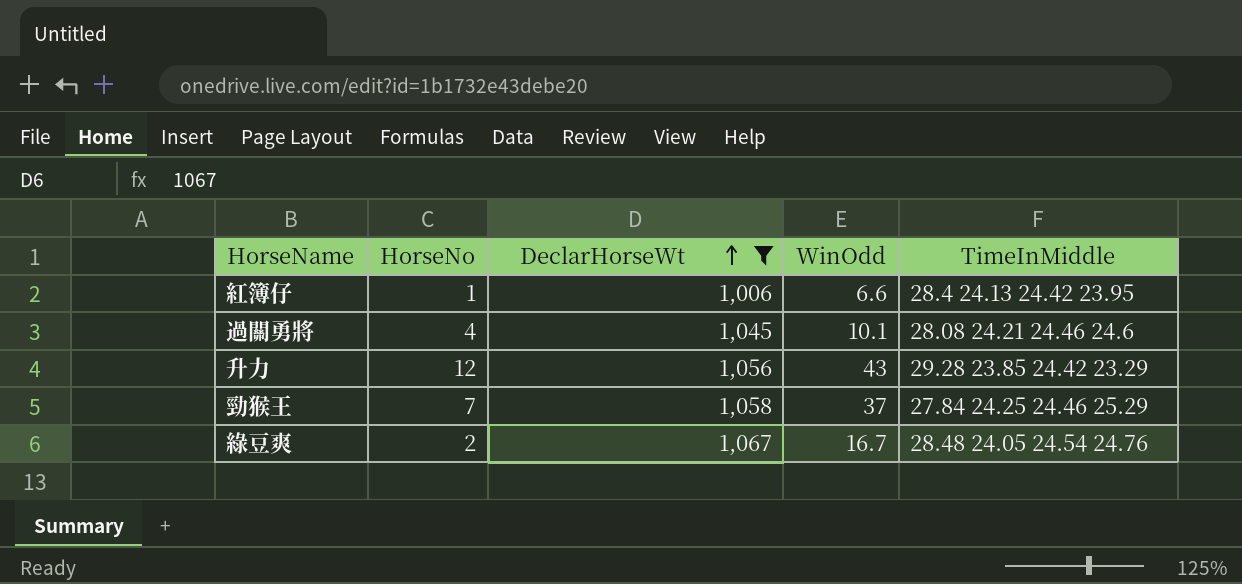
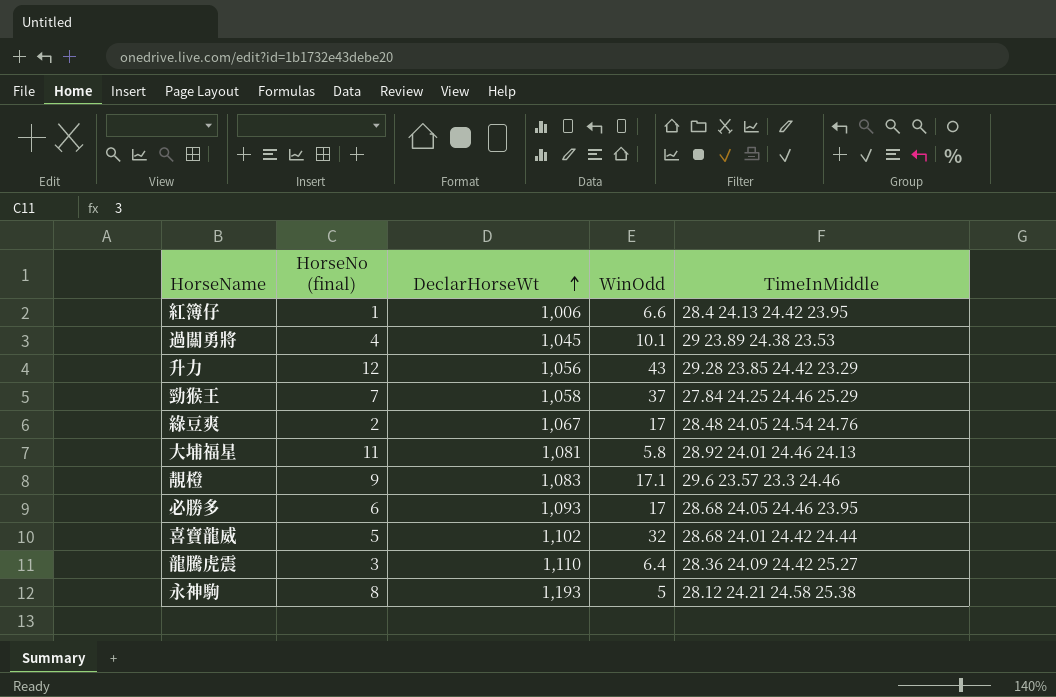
filter: DeclarHorseWt <= 1,067 -> none
column name: HorseNo -> HorseNo (final)
過關勇將 | TimeInMiddle: 28.08 24.21 24.46 24.6 -> 29 23.89 24.38 23.53
綠豆爽 | WinOdd: 16.7 -> 17

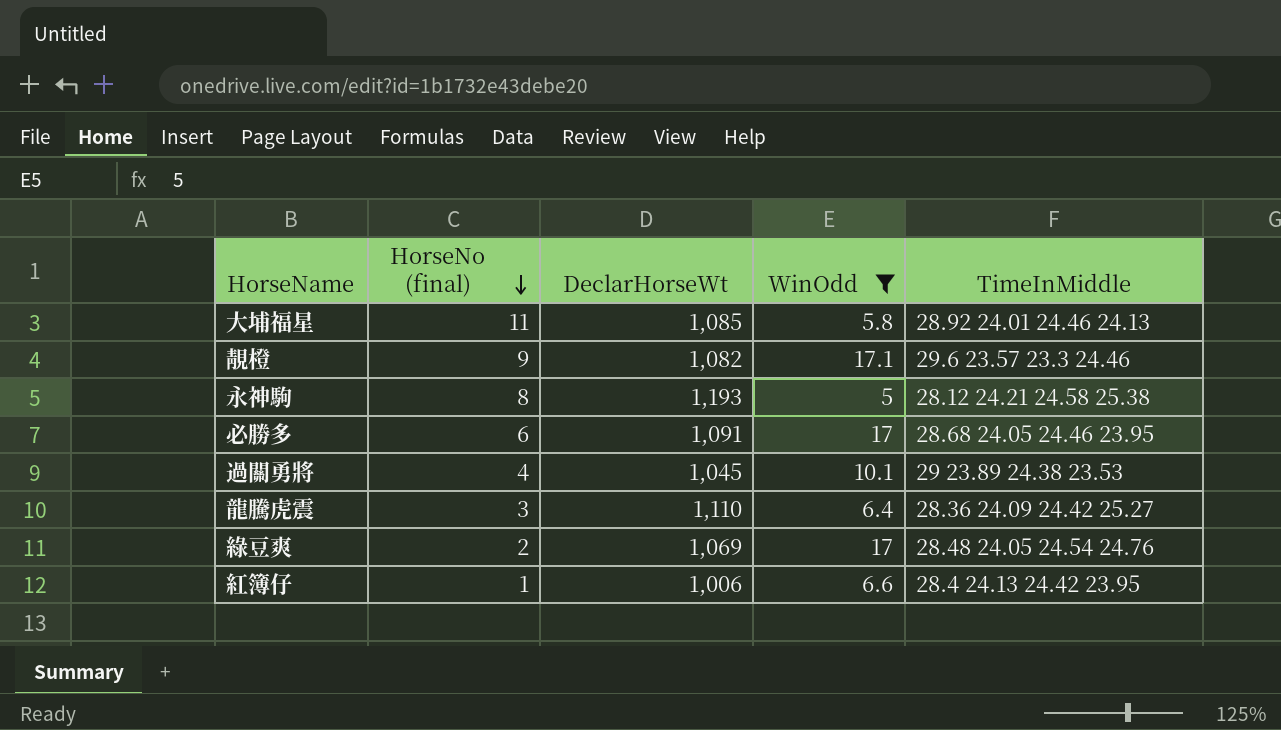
filter: none -> WinOdd <= 17.1
row order: DeclarHorseWt ascending -> HorseNo (final) descending
大埔福星 | DeclarHorseWt: 1,081 -> 1,085
靚橙 | DeclarHorseWt: 1,083 -> 1,082
必勝多 | DeclarHorseWt: 1,093 -> 1,091
綠豆爽 | DeclarHorseWt: 1,067 -> 1,069

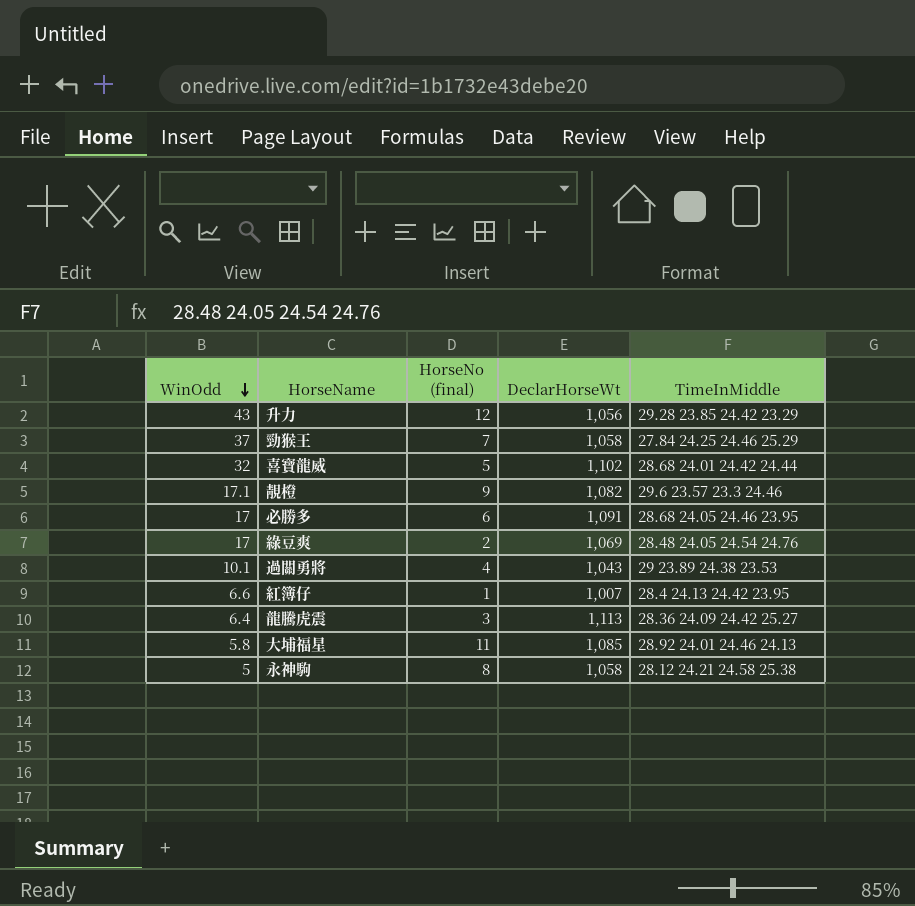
filter: WinOdd <= 17.1 -> none
row order: HorseNo (final) descending -> WinOdd descending
column WinOdd | position: 4 -> 1
過關勇將 | DeclarHorseWt: 1,045 -> 1,043
紅簿仔 | DeclarHorseWt: 1,006 -> 1,007
龍騰虎震 | DeclarHorseWt: 1,110 -> 1,113
永神駒 | DeclarHorseWt: 1,193 -> 1,058

